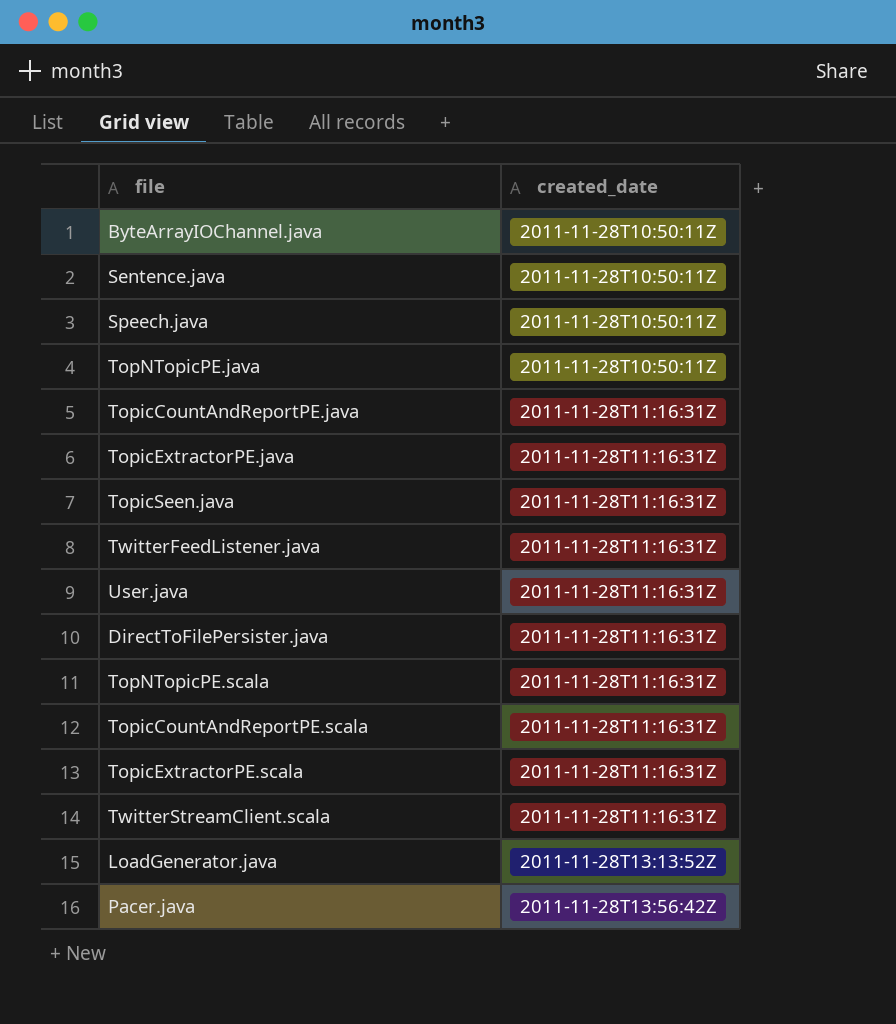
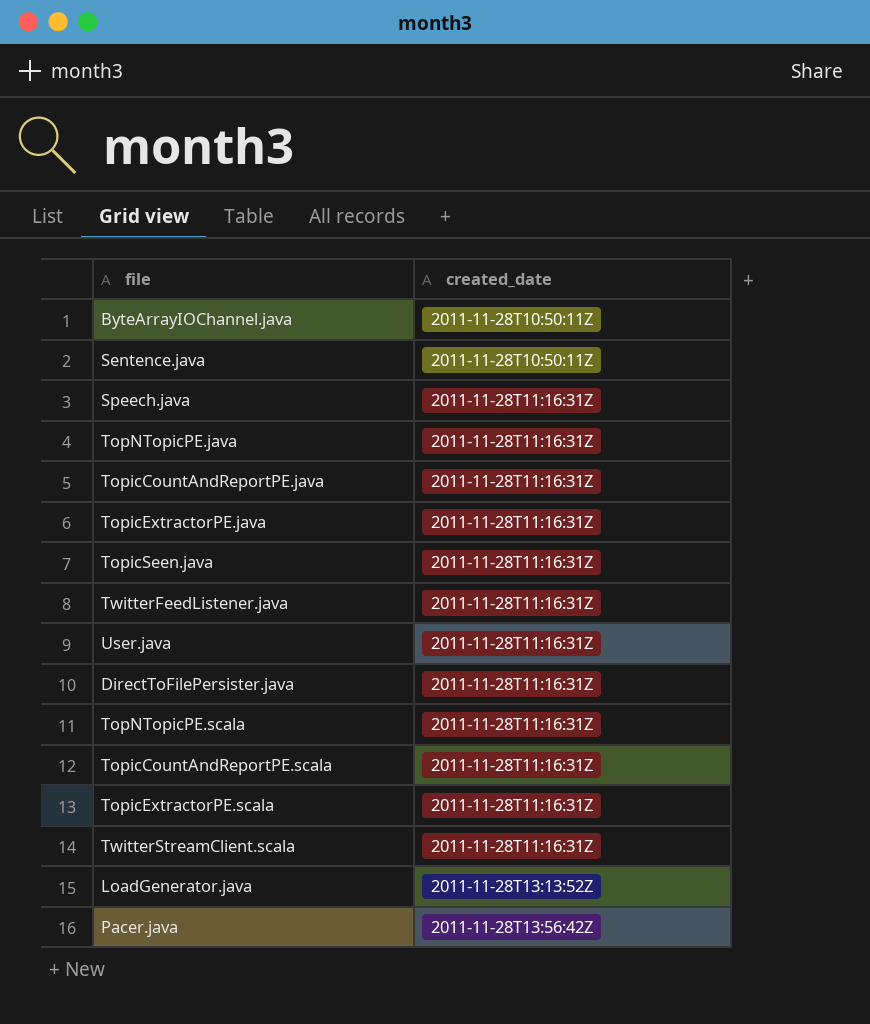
Speech.java | created_date: 2011-11-28T10:50:11Z -> 2011-11-28T11:16:31Z
TopNTopicPE.java | created_date: 2011-11-28T10:50:11Z -> 2011-11-28T11:16:31Z

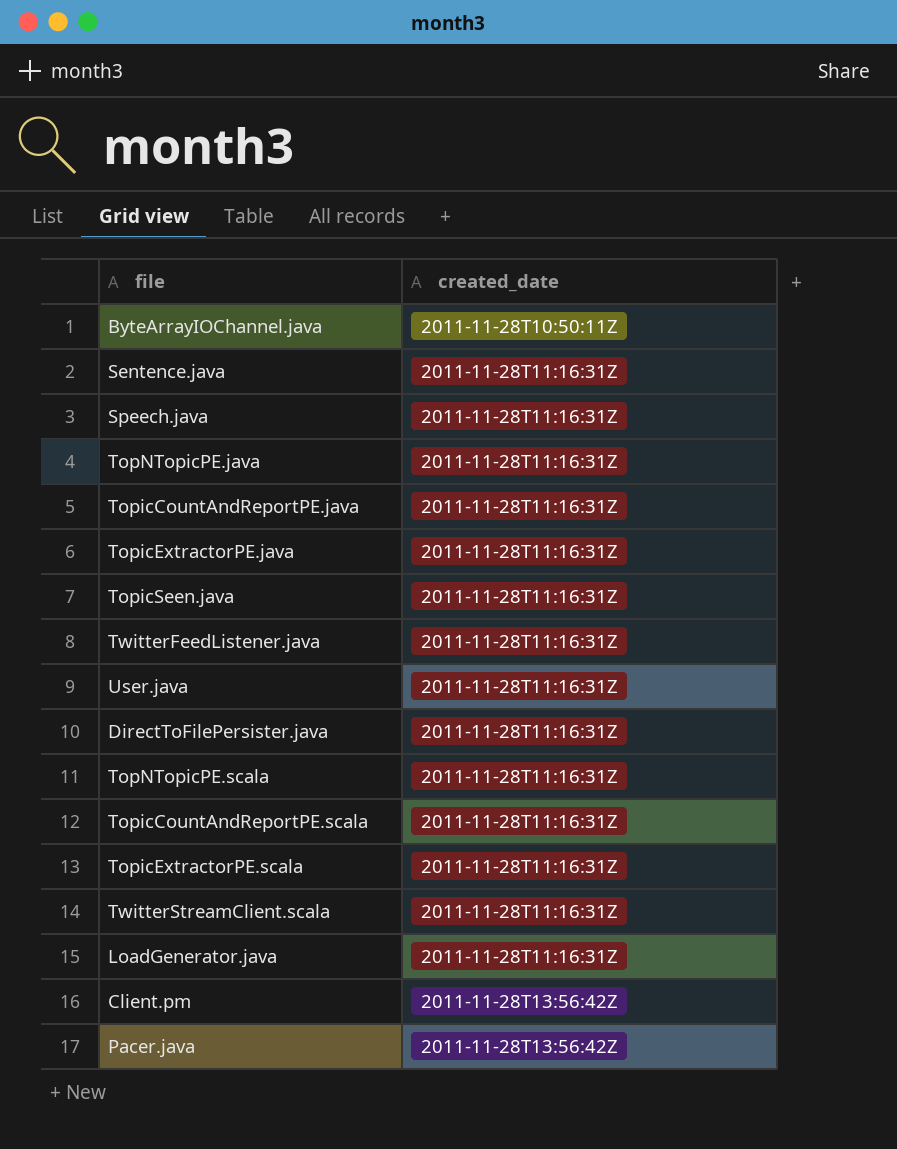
Sentence.java | created_date: 2011-11-28T10:50:11Z -> 2011-11-28T11:16:31Z
LoadGenerator.java | created_date: 2011-11-28T13:13:52Z -> 2011-11-28T11:16:31Z
row Client.pm: none -> 2011-11-28T13:56:42Z

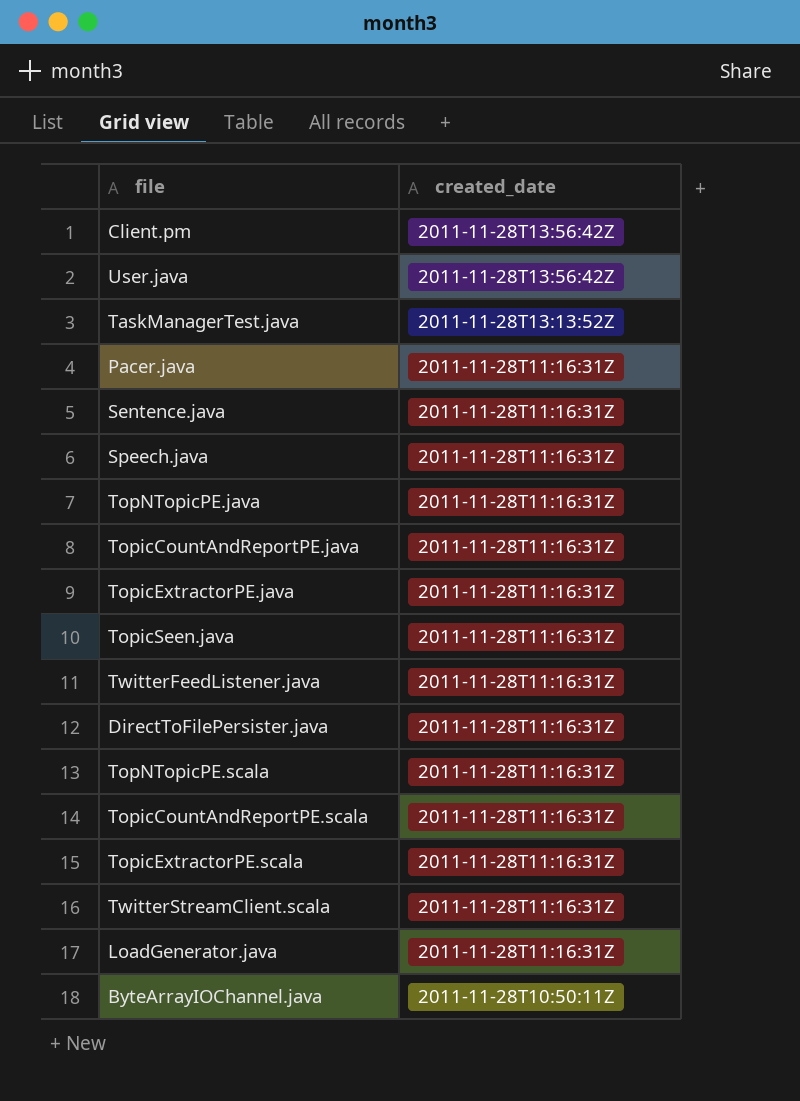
row order: created_date ascending -> created_date descending
User.java | created_date: 2011-11-28T11:16:31Z -> 2011-11-28T13:56:42Z
row TaskManagerTest.java: none -> 2011-11-28T13:13:52Z
Pacer.java | created_date: 2011-11-28T13:56:42Z -> 2011-11-28T11:16:31Z

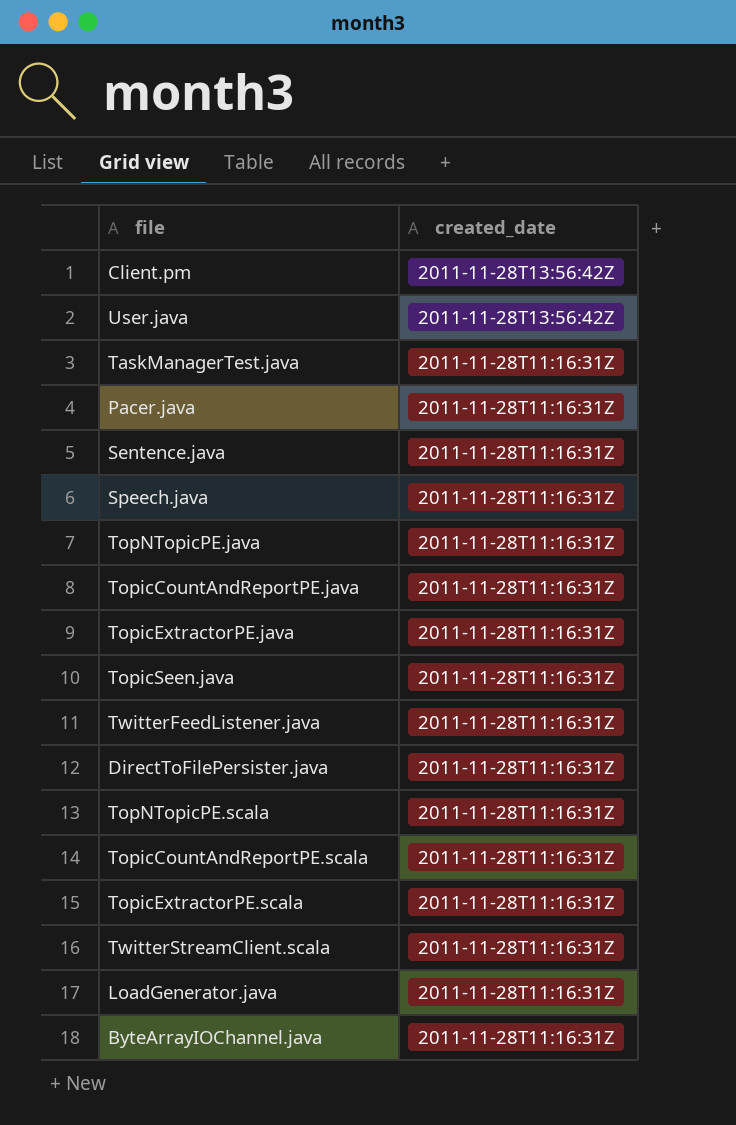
TaskManagerTest.java | created_date: 2011-11-28T13:13:52Z -> 2011-11-28T11:16:31Z
ByteArrayIOChannel.java | created_date: 2011-11-28T10:50:11Z -> 2011-11-28T11:16:31Z

